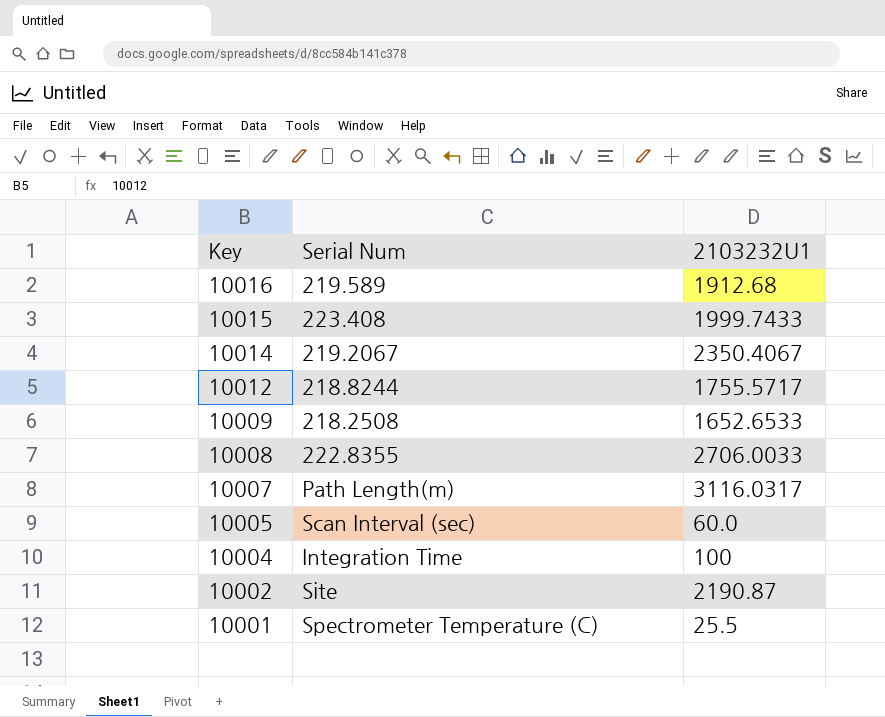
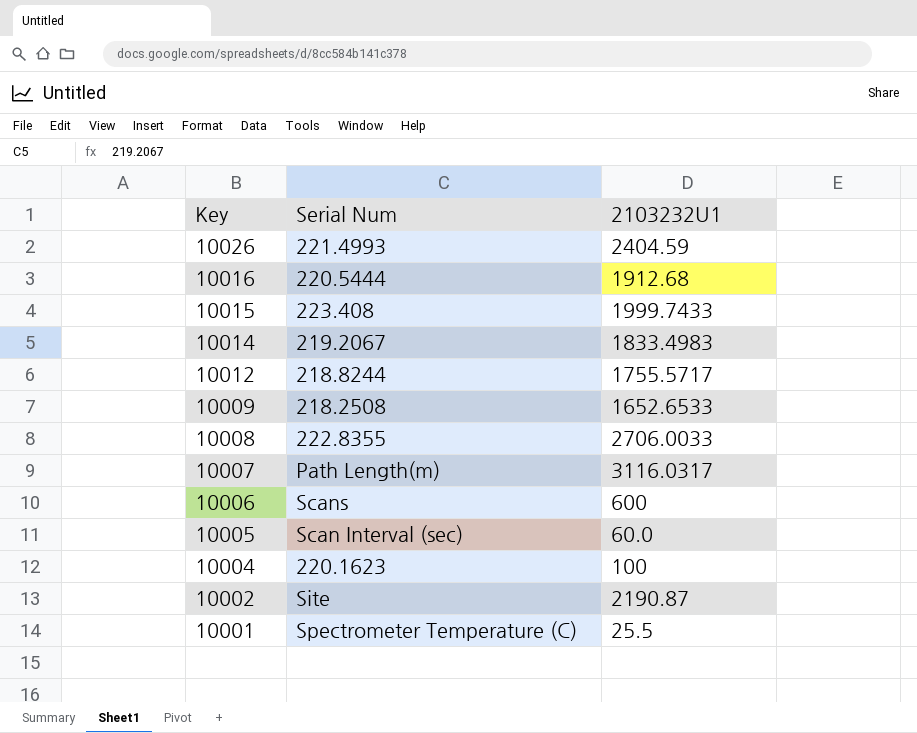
row 10026: none -> 221.4993 | 2404.59
10016 | Serial Num: 219.589 -> 220.5444
10014 | 2103232U1: 2350.4067 -> 1833.4983
row 10006: none -> Scans | 600
10004 | Serial Num: Integration Time -> 220.1623

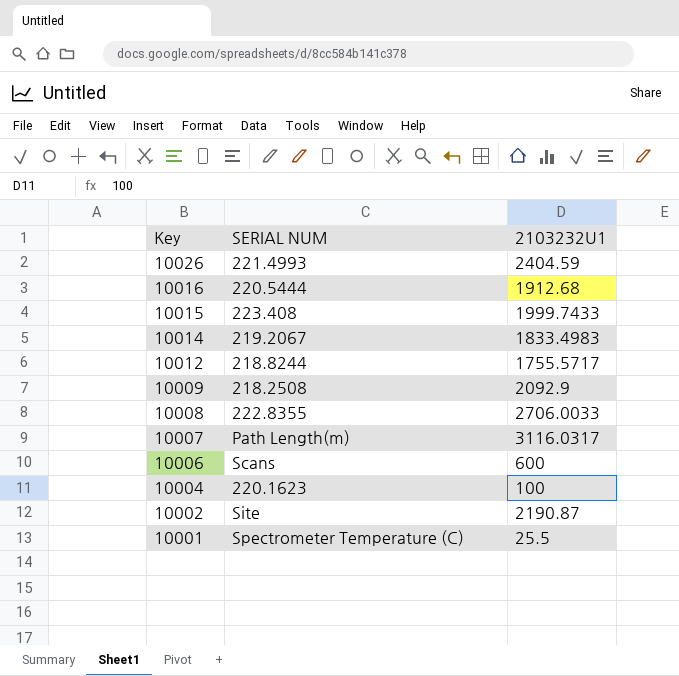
column name: Serial Num -> SERIAL NUM
row 10005: Scan Interval (sec) | 60.0 -> none
10009 | 2103232U1: 1652.6533 -> 2092.9

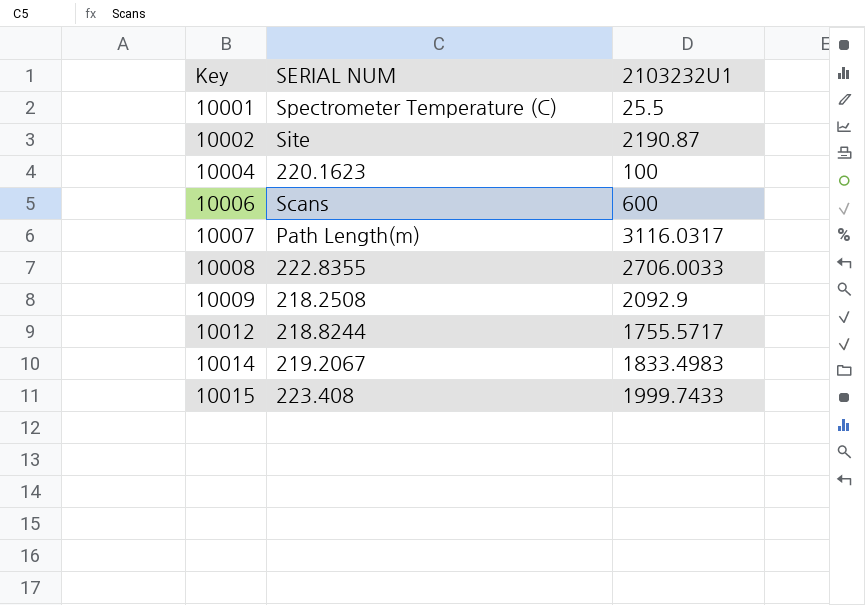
row order: Key descending -> Key ascending
row 10026: 221.4993 | 2404.59 -> none
row 10016: 220.5444 | 1912.68 -> none

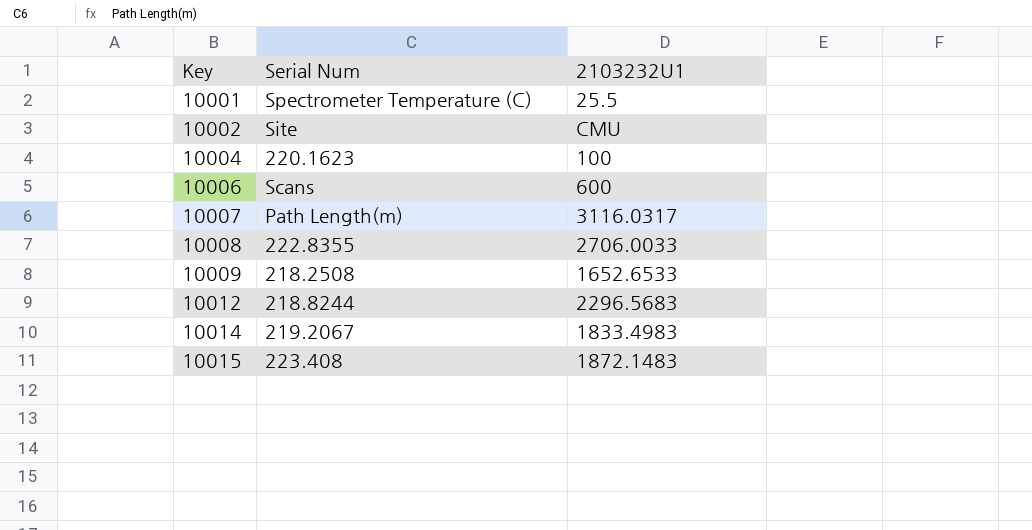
column name: SERIAL NUM -> Serial Num
10002 | 2103232U1: 2190.87 -> CMU
10009 | 2103232U1: 2092.9 -> 1652.6533
10012 | 2103232U1: 1755.5717 -> 2296.5683
10015 | 2103232U1: 1999.7433 -> 1872.1483

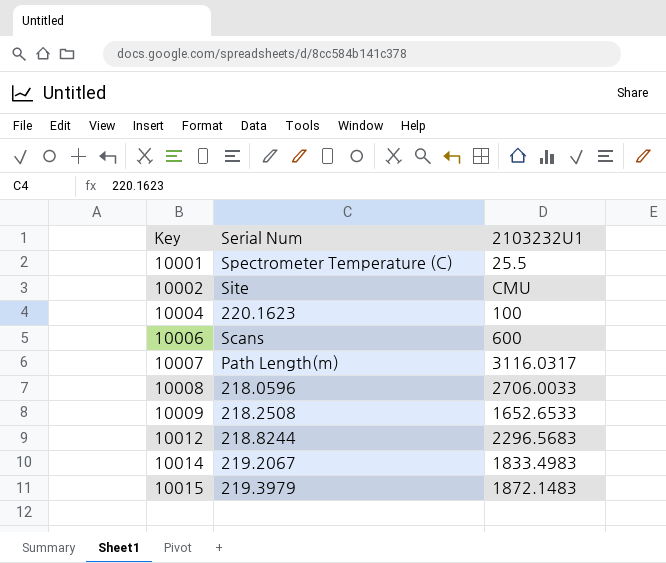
10008 | Serial Num: 222.8355 -> 218.0596
10015 | Serial Num: 223.408 -> 219.3979

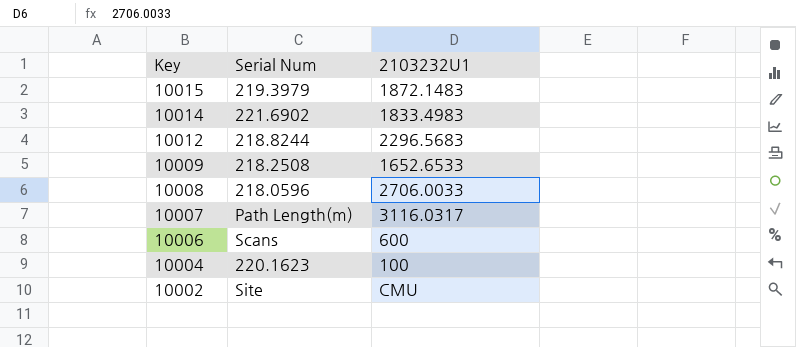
row order: Key ascending -> Key descending
row 10001: Spectrometer Temperature (C) | 25.5 -> none
10014 | Serial Num: 219.2067 -> 221.6902

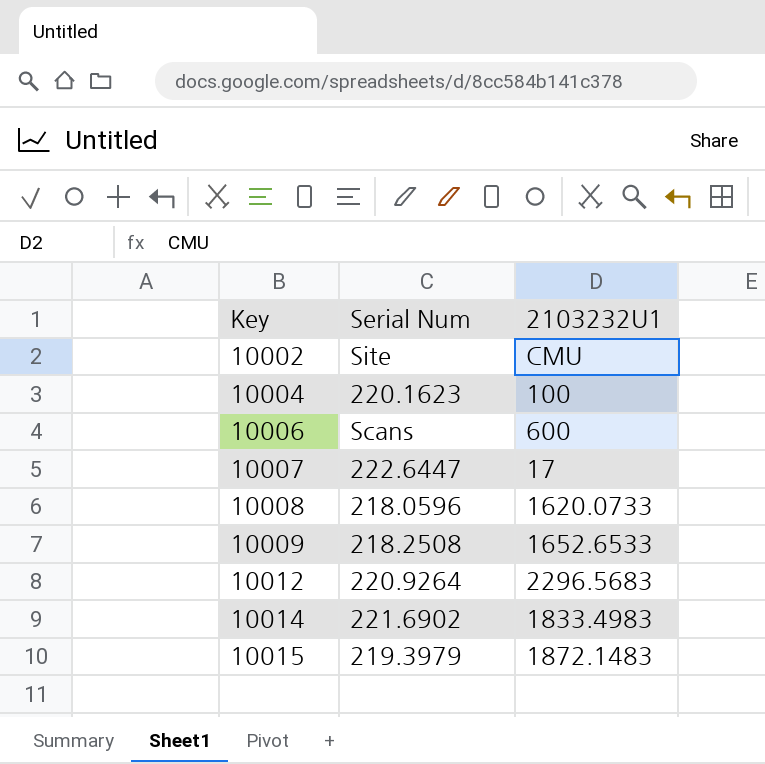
row order: Key descending -> Key ascending
10007 | Serial Num: Path Length(m) -> 222.6447
10007 | 2103232U1: 3116.0317 -> 17
10008 | 2103232U1: 2706.0033 -> 1620.0733
10012 | Serial Num: 218.8244 -> 220.9264

